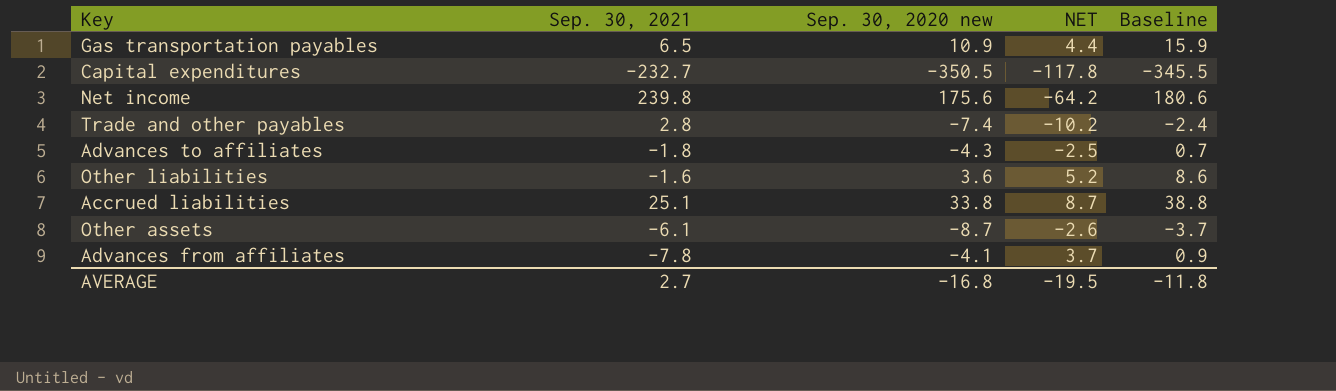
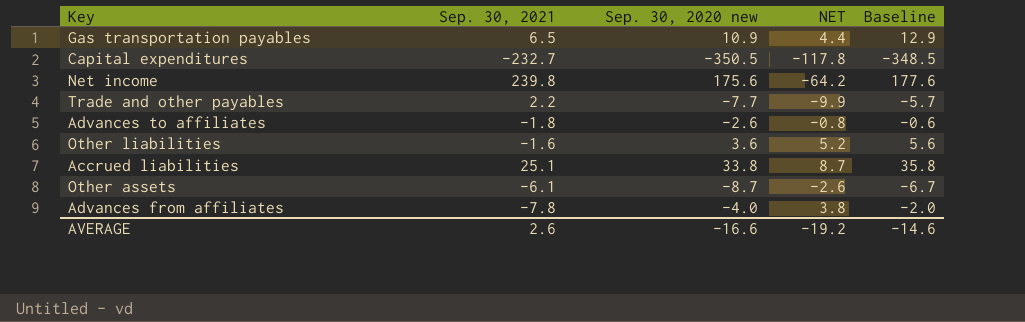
column Baseline | formula: [Sep. 30, 2020 new] + 5 -> [Sep. 30, 2020 new] + 2
Trade and other payables | Sep. 30, 2021: 2.8 -> 2.2
Trade and other payables | Sep. 30, 2020 new: -7.4 -> -7.7
Trade and other payables | NET: -10.2 -> -9.9
Advances to affiliates | Sep. 30, 2020 new: -4.3 -> -2.6
Advances to affiliates | NET: -2.5 -> -0.8
Advances from affiliates | Sep. 30, 2020 new: -4.1 -> -4.0
Advances from affiliates | NET: 3.7 -> 3.8
AVERAGE | Sep. 30, 2021: 2.7 -> 2.6
AVERAGE | Sep. 30, 2020 new: -16.8 -> -16.6
AVERAGE | NET: -19.5 -> -19.2
AVERAGE | Baseline: -11.8 -> -14.6

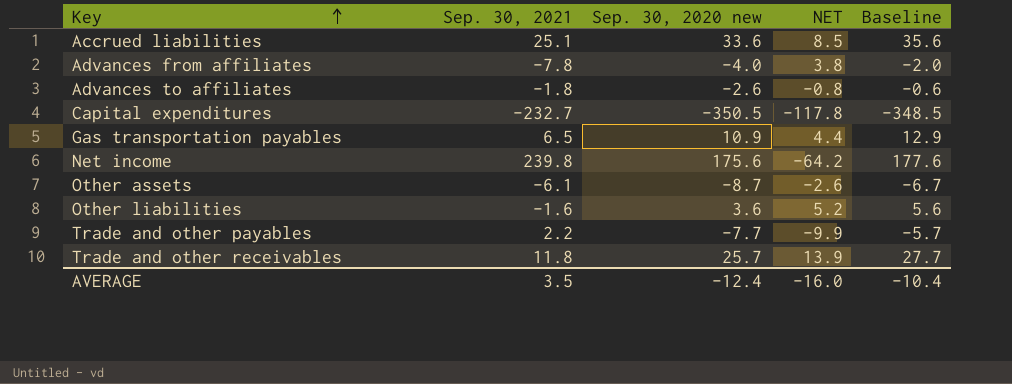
row order: none -> Key ascending
Accrued liabilities | Sep. 30, 2020 new: 33.8 -> 33.6
Accrued liabilities | NET: 8.7 -> 8.5
Accrued liabilities | Baseline: 35.8 -> 35.6
row Trade and other receivables: none -> 11.8 | 25.7 | 13.9 | 27.7
AVERAGE | Sep. 30, 2021: 2.6 -> 3.5
AVERAGE | Sep. 30, 2020 new: -16.6 -> -12.4
AVERAGE | NET: -19.2 -> -16.0
AVERAGE | Baseline: -14.6 -> -10.4

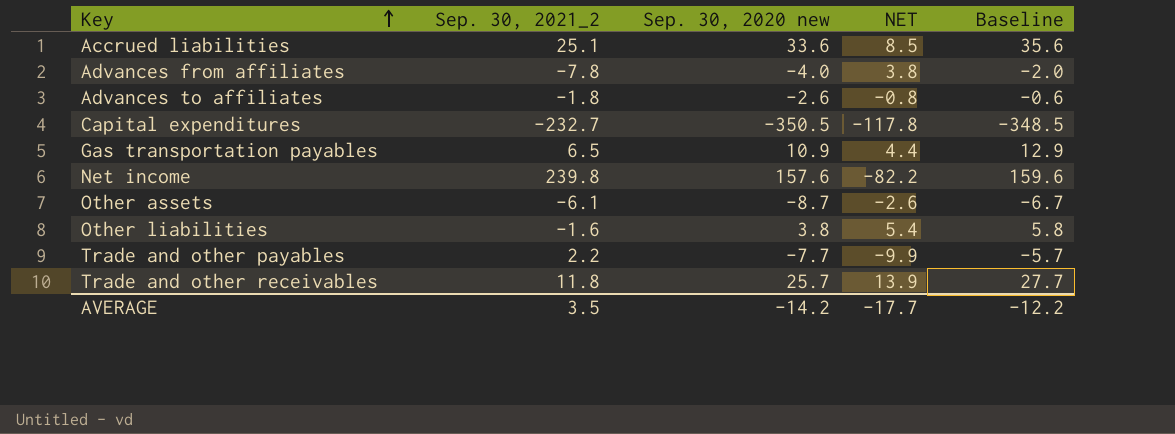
column name: Sep. 30, 2021 -> Sep. 30, 2021_2
Net income | Sep. 30, 2020 new: 175.6 -> 157.6
Net income | NET: -64.2 -> -82.2
Net income | Baseline: 177.6 -> 159.6
Other liabilities | Sep. 30, 2020 new: 3.6 -> 3.8
Other liabilities | NET: 5.2 -> 5.4
Other liabilities | Baseline: 5.6 -> 5.8
AVERAGE | Sep. 30, 2020 new: -12.4 -> -14.2
AVERAGE | NET: -16.0 -> -17.7
AVERAGE | Baseline: -10.4 -> -12.2

